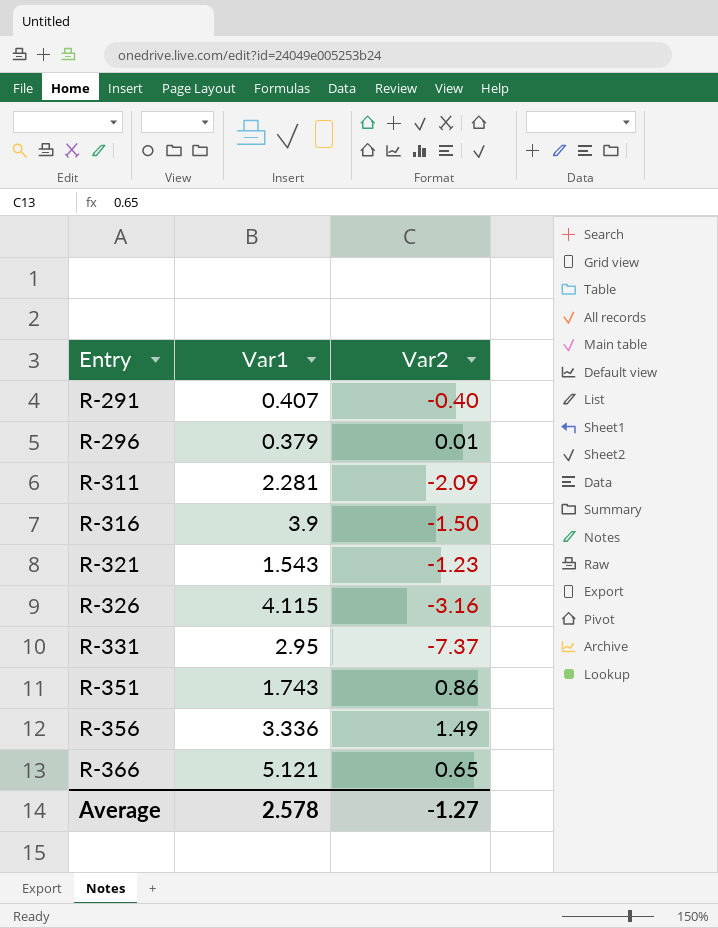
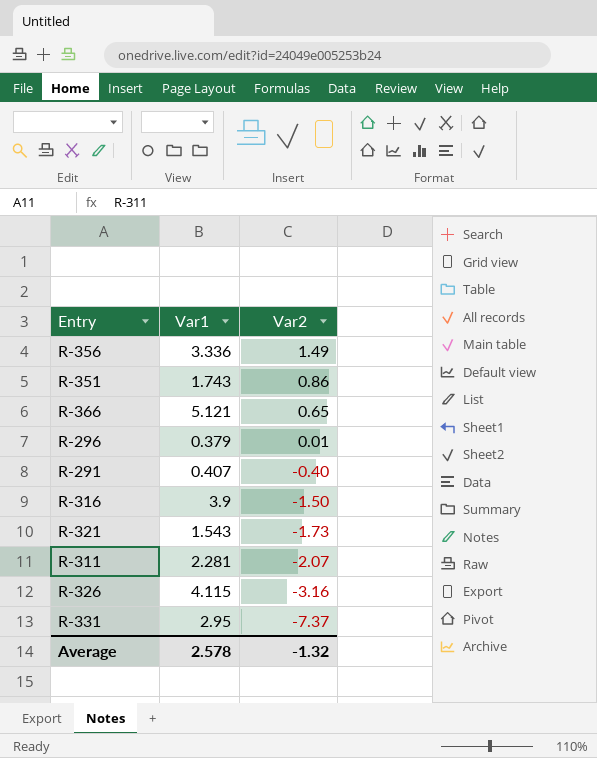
row order: Entry ascending -> Var2 descending
R-321 | Var2: -1.23 -> -1.73
R-311 | Var2: -2.09 -> -2.07
Average | Var2: -1.27 -> -1.32

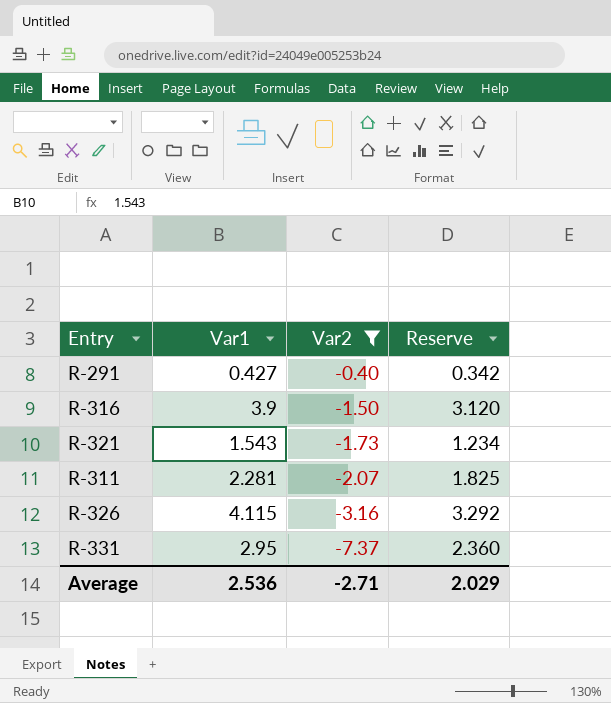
filter: none -> Var2 <= -0.40
column Reserve | formula: none -> [Var1] * 0.8
R-291 | Var1: 0.407 -> 0.427
Average | Var1: 2.578 -> 2.536
Average | Var2: -1.32 -> -2.71

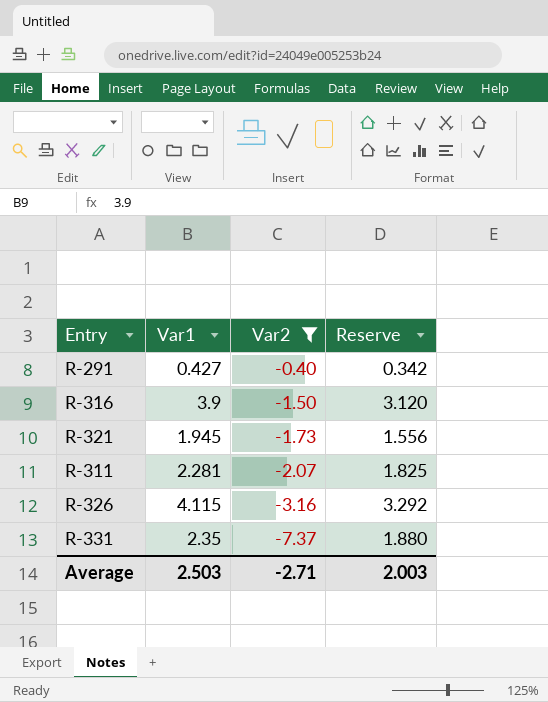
R-321 | Var1: 1.543 -> 1.945
R-321 | Reserve: 1.234 -> 1.556
R-331 | Var1: 2.95 -> 2.35
R-331 | Reserve: 2.360 -> 1.880
Average | Var1: 2.536 -> 2.503
Average | Reserve: 2.029 -> 2.003

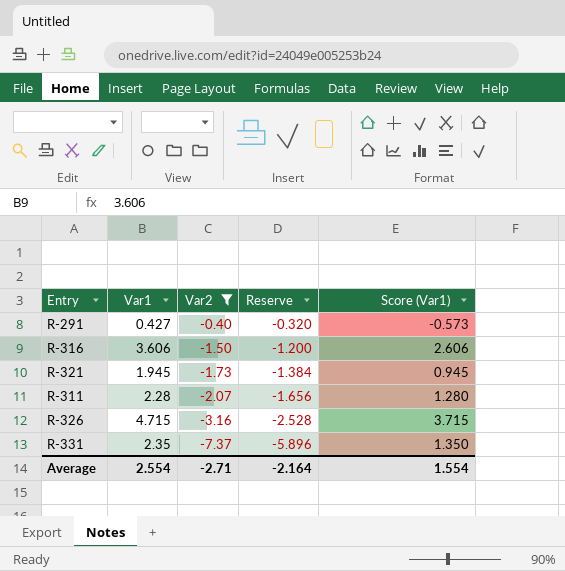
column Reserve | formula: [Var1] * 0.8 -> [Var2] * 0.8
column Score (Var1) | formula: none -> [Var1] - 1
R-316 | Var1: 3.9 -> 3.606
R-311 | Var1: 2.281 -> 2.28
R-326 | Var1: 4.115 -> 4.715
Average | Var1: 2.503 -> 2.554
Average | Reserve: 2.003 -> -2.164

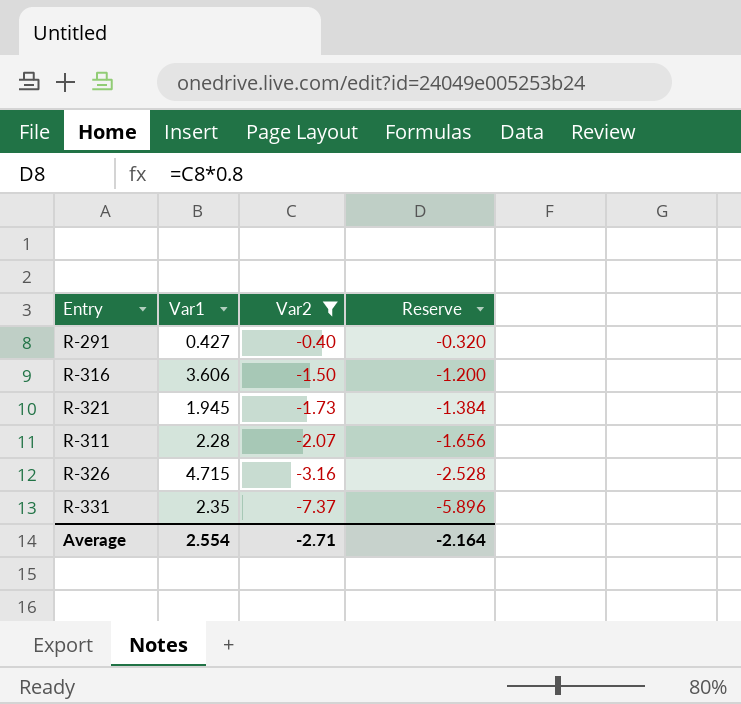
column Score (Var1) | formula: [Var1] - 1 -> none

